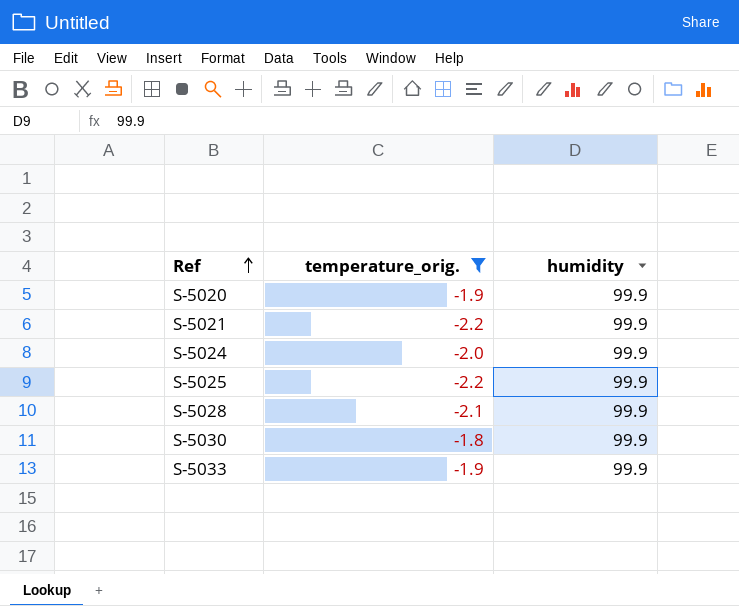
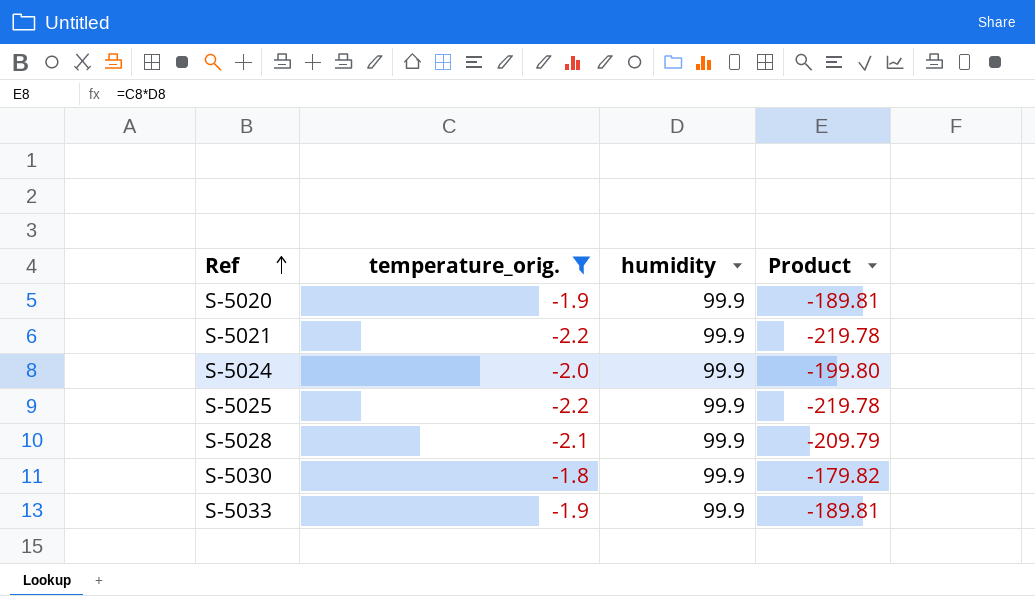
column Product | formula: none -> [temperature_orig.] * [humidity]

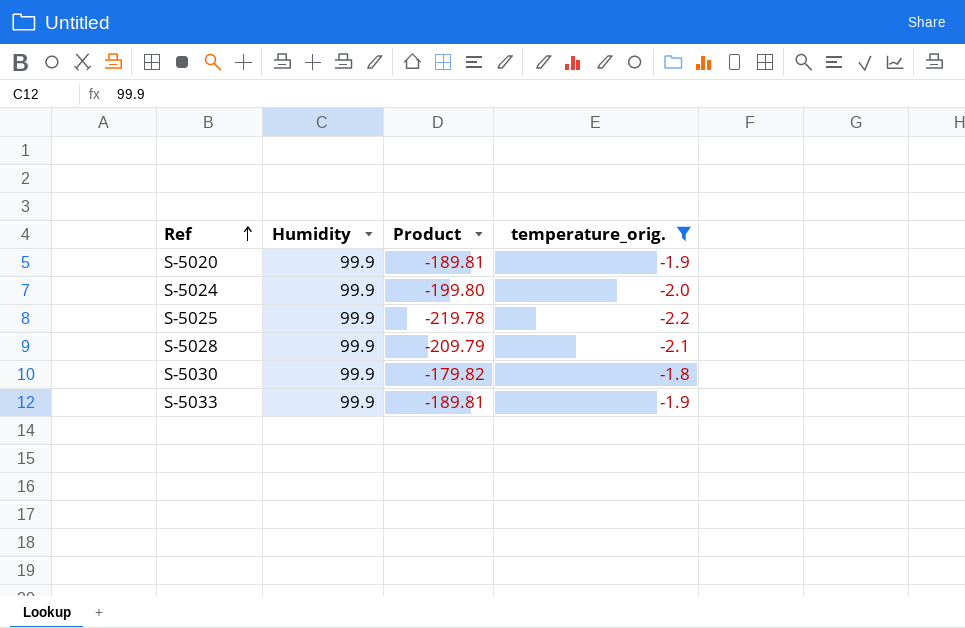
column name: humidity -> Humidity
column temperature_orig. | position: 2 -> 4
row S-5021: -2.2 | 99.9 | -219.78 -> none

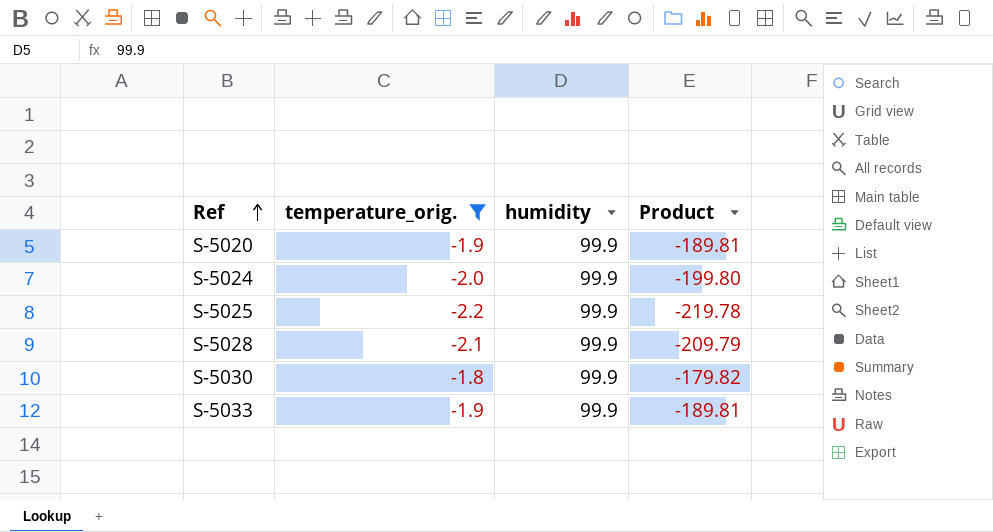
column temperature_orig. | position: 4 -> 2
column name: Humidity -> humidity

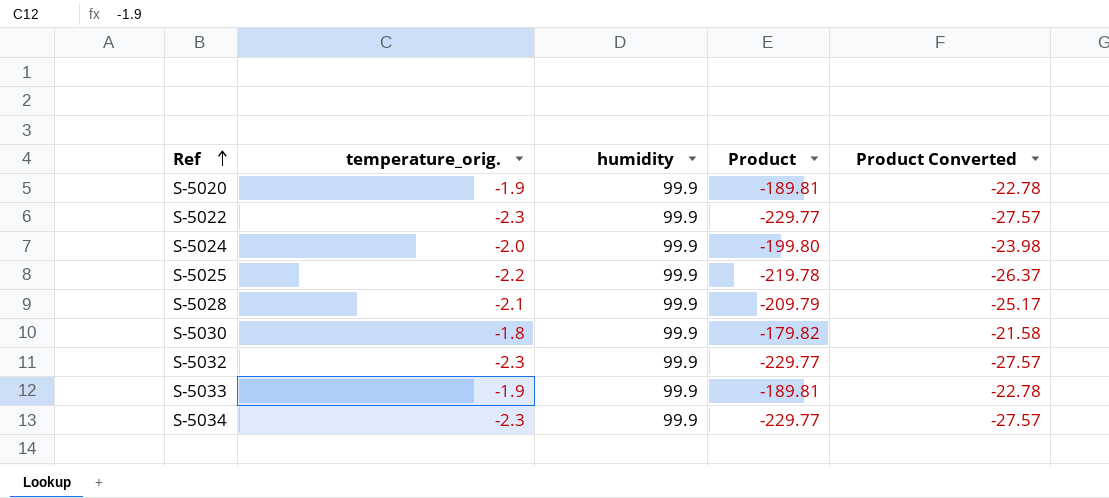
filter: temperature_orig. != -2.3 -> none
column Product Converted | formula: none -> [Product] * 0.12

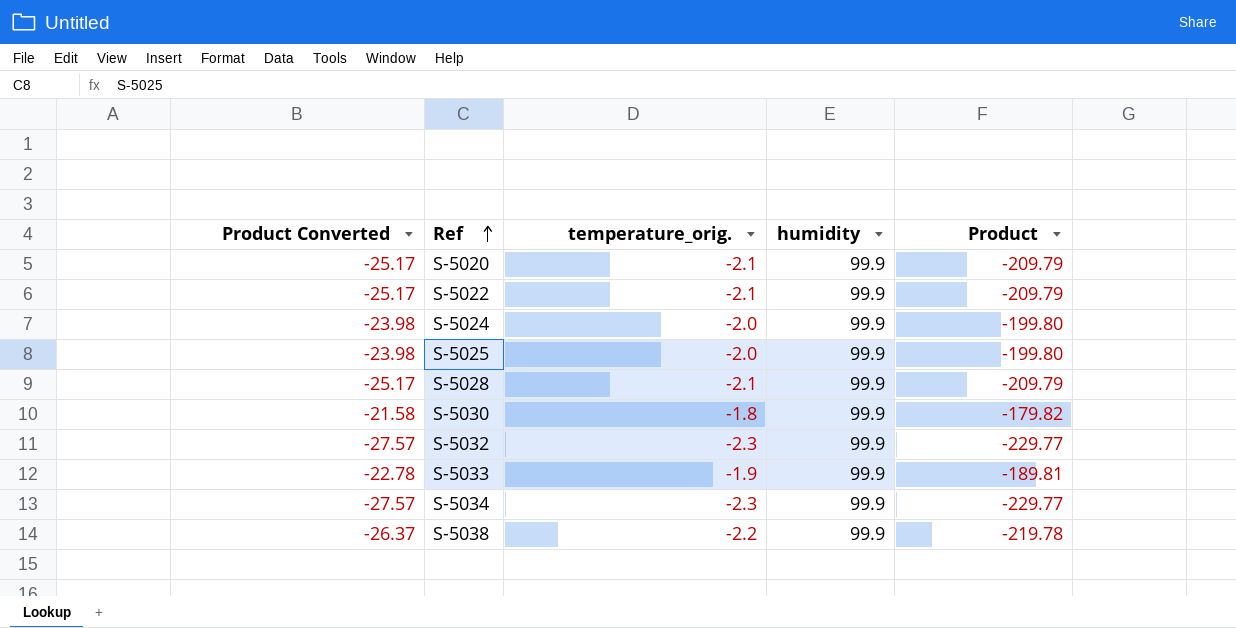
column Product Converted | position: 5 -> 1
S-5020 | Product Converted: -22.78 -> -25.17
S-5020 | temperature_orig.: -1.9 -> -2.1
S-5020 | Product: -189.81 -> -209.79
S-5022 | Product Converted: -27.57 -> -25.17
S-5022 | temperature_orig.: -2.3 -> -2.1
S-5022 | Product: -229.77 -> -209.79
S-5025 | Product Converted: -26.37 -> -23.98
S-5025 | temperature_orig.: -2.2 -> -2.0
S-5025 | Product: -219.78 -> -199.80
row S-5038: none -> -26.37 | -2.2 | 99.9 | -219.78

